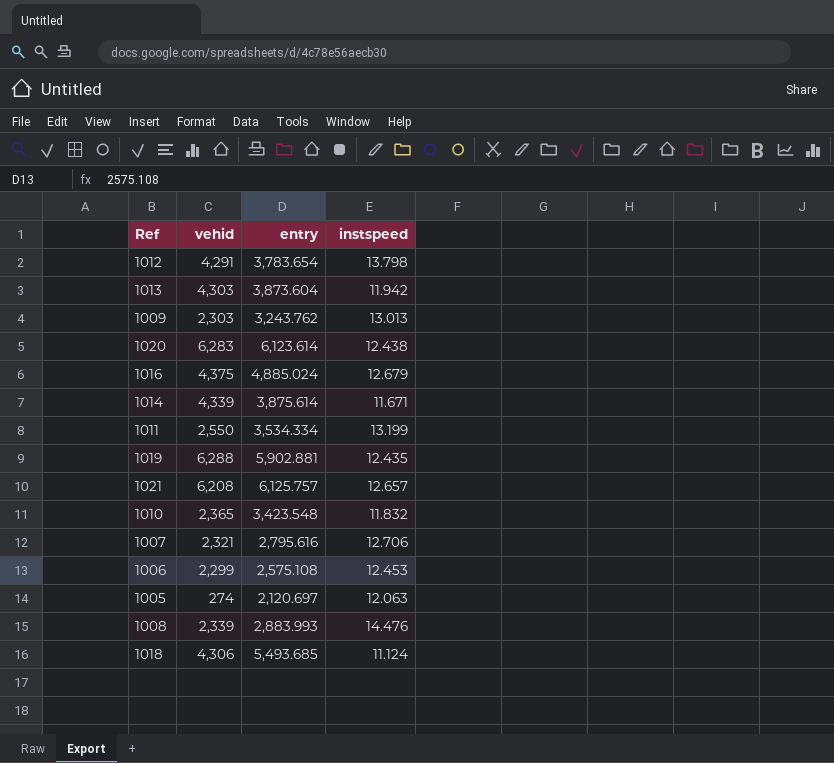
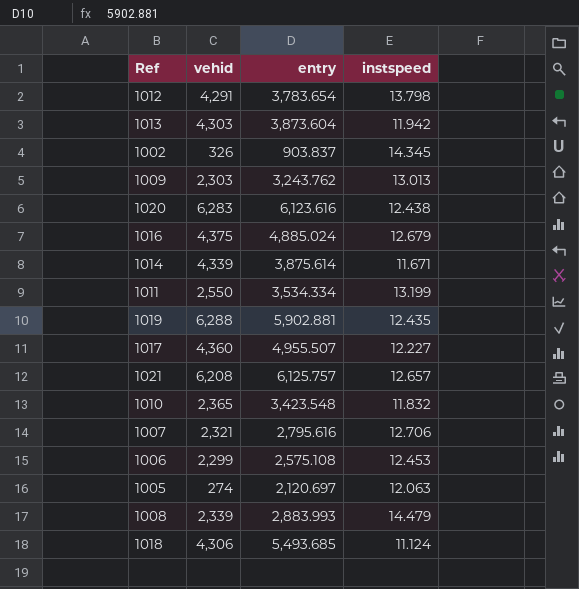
row 1002: none -> 326 | 903.837 | 14.345
1020 | entry: 6,123.614 -> 6,123.616
row 1017: none -> 4,360 | 4,955.507 | 12.227
1008 | instspeed: 14.476 -> 14.479

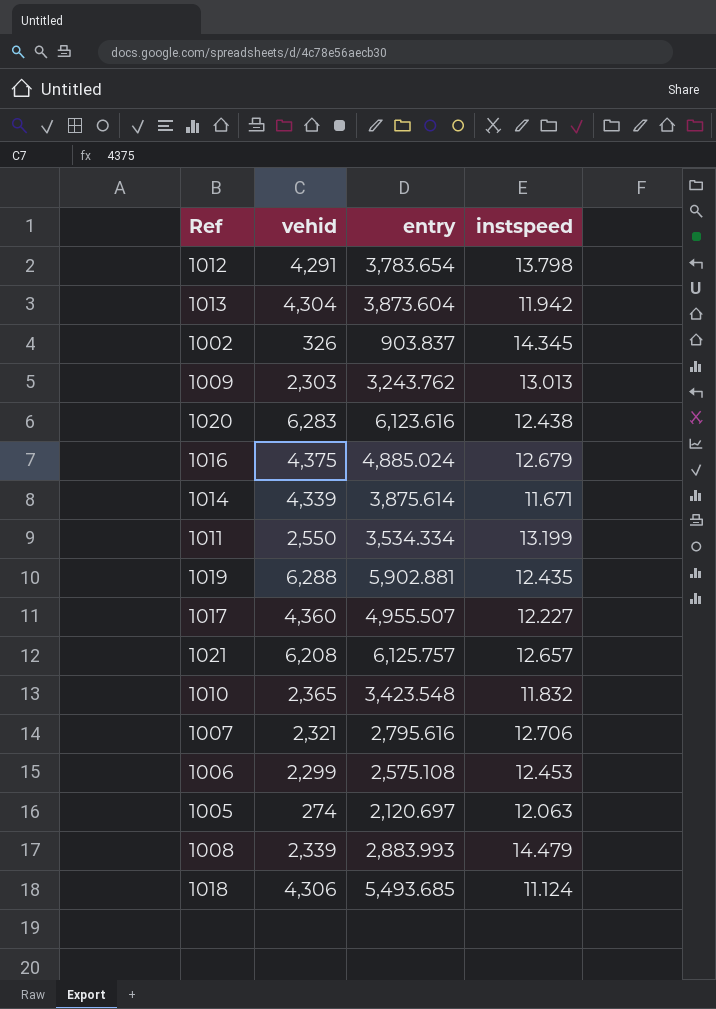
1013 | vehid: 4,303 -> 4,304

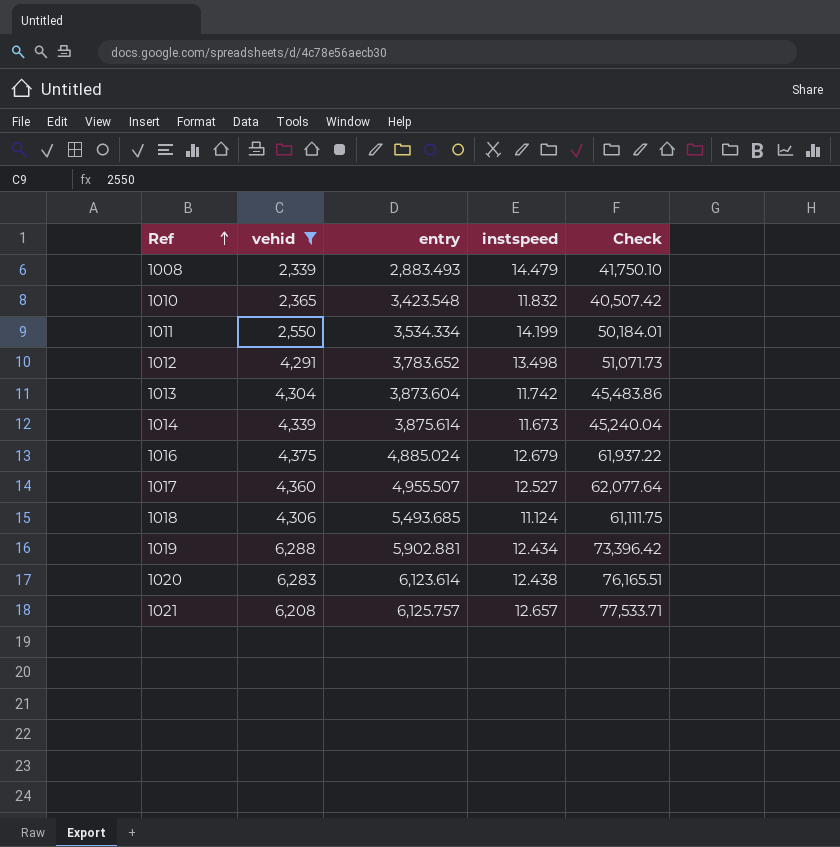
filter: none -> vehid >= 2,339
row order: none -> Ref ascending
column Check | formula: none -> [entry] * [instspeed]
1008 | entry: 2,883.993 -> 2,883.493
1011 | instspeed: 13.199 -> 14.199
1012 | entry: 3,783.654 -> 3,783.652
1012 | instspeed: 13.798 -> 13.498
1013 | instspeed: 11.942 -> 11.742
1014 | instspeed: 11.671 -> 11.673
1017 | instspeed: 12.227 -> 12.527
1019 | instspeed: 12.435 -> 12.434
1020 | entry: 6,123.616 -> 6,123.614

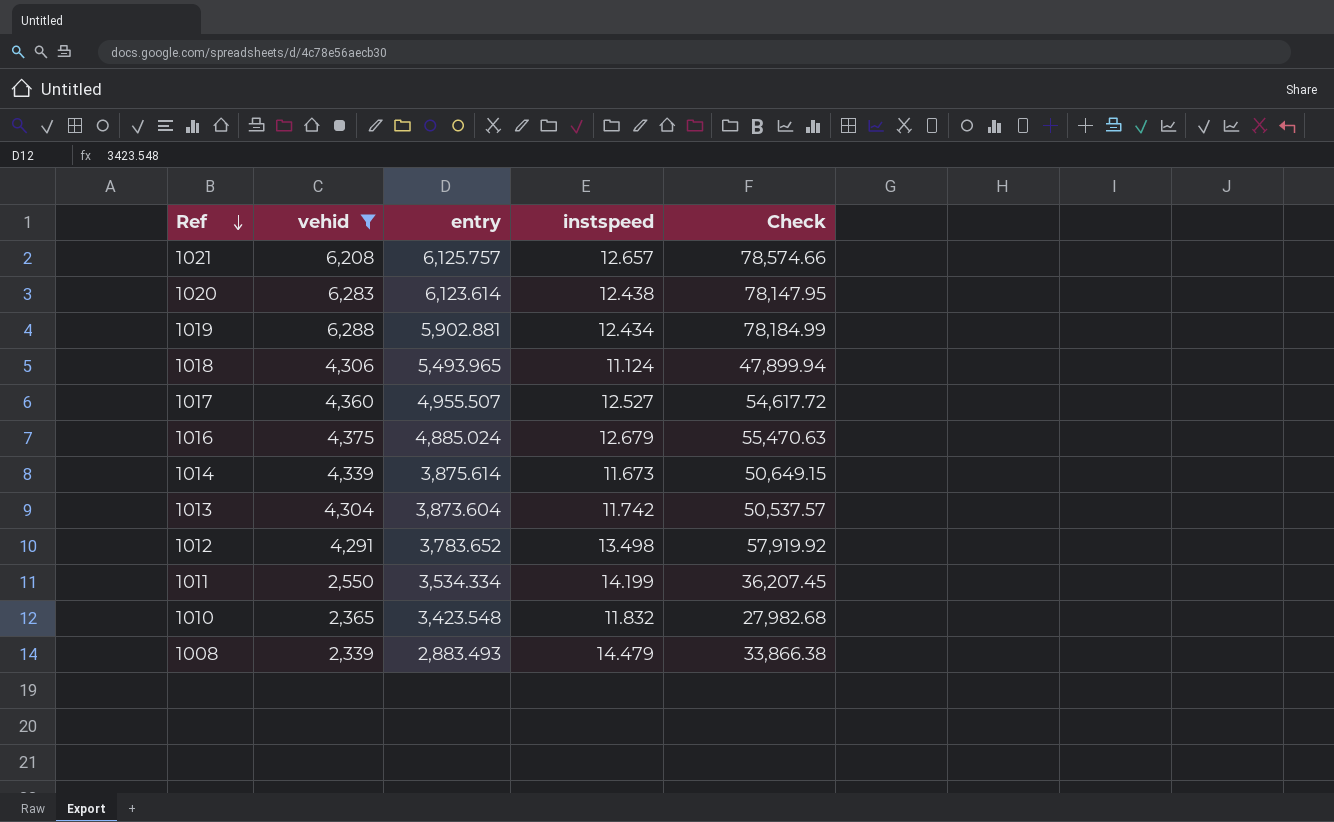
row order: Ref ascending -> Ref descending
column Check | formula: [entry] * [instspeed] -> [vehid] * [instspeed]
1018 | entry: 5,493.685 -> 5,493.965

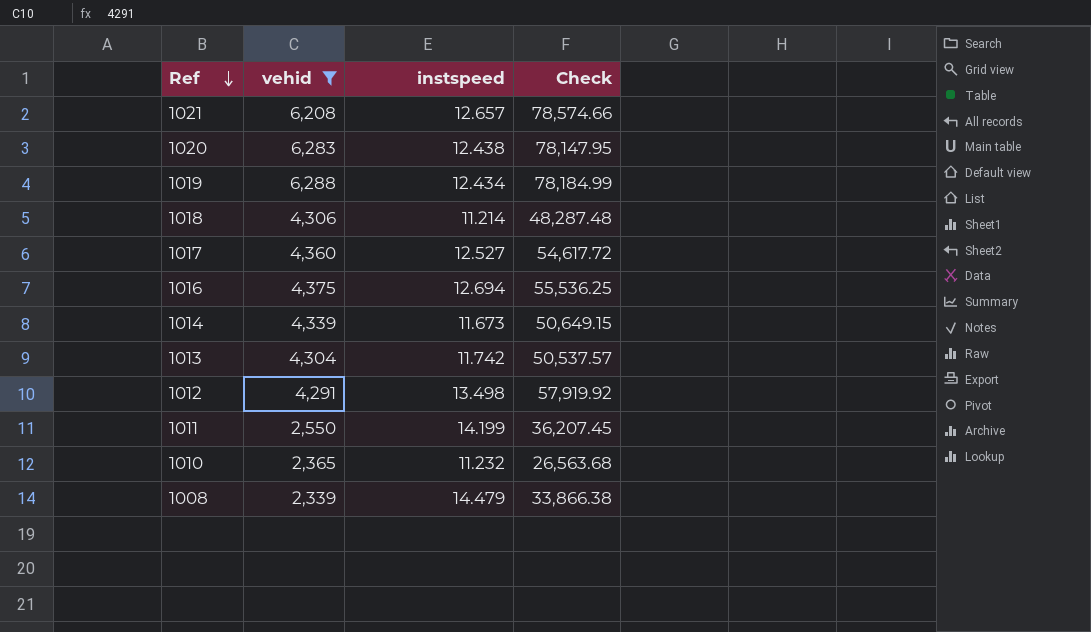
column entry | position: 3 -> none
1018 | instspeed: 11.124 -> 11.214
1018 | Check: 47,899.94 -> 48,287.48
1016 | instspeed: 12.679 -> 12.694
1016 | Check: 55,470.63 -> 55,536.25
1010 | instspeed: 11.832 -> 11.232
1010 | Check: 27,982.68 -> 26,563.68

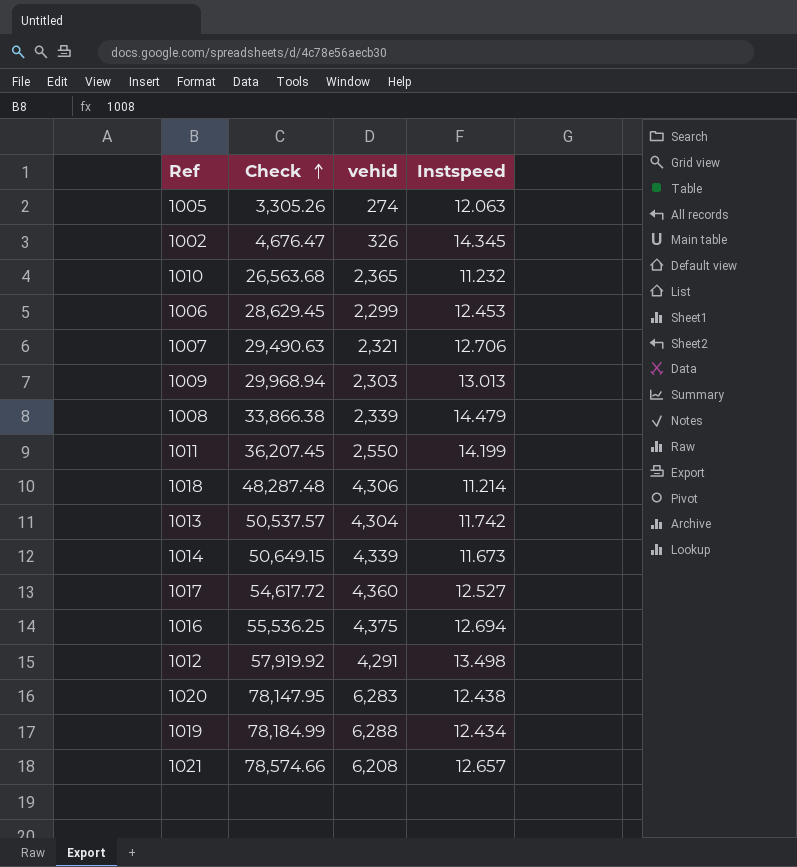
filter: vehid >= 2,339 -> none
row order: Ref descending -> Check ascending
column Check | position: 4 -> 2
column name: instspeed -> Instspeed

